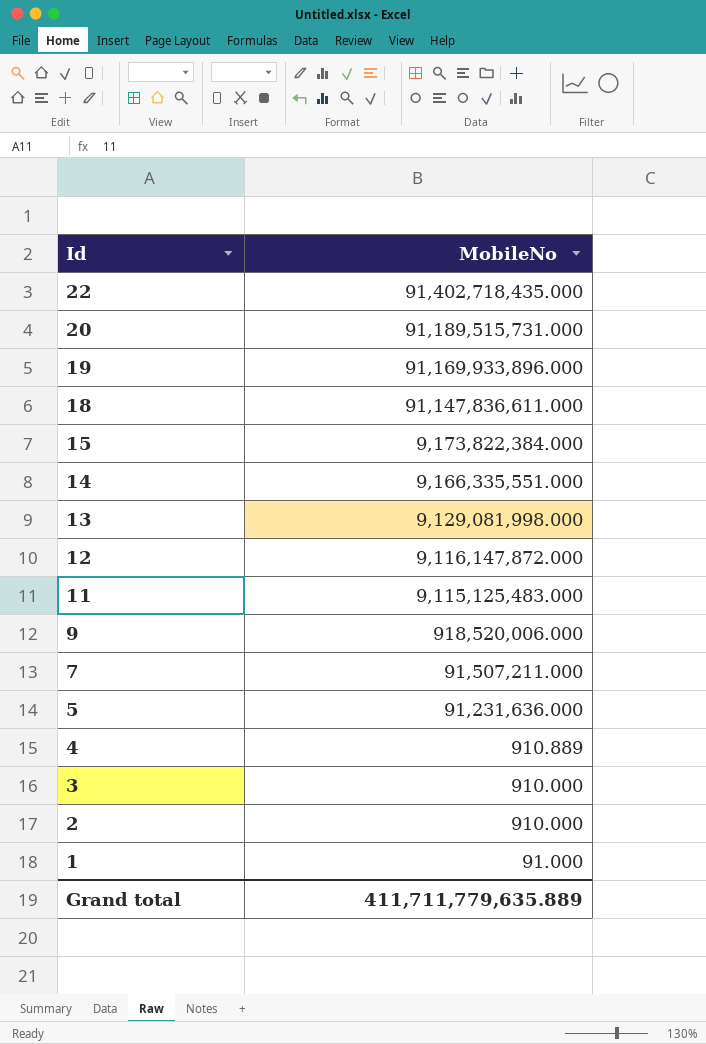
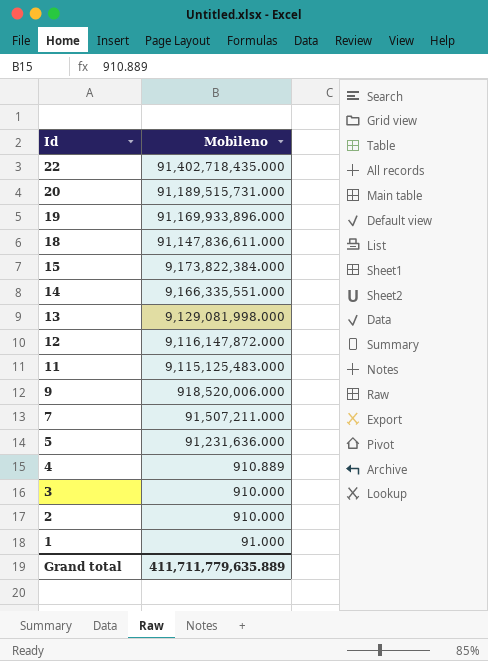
column name: MobileNo -> Mobileno

